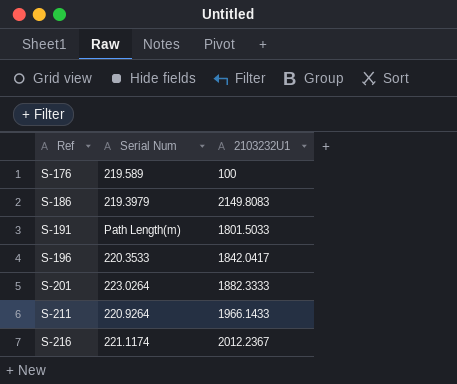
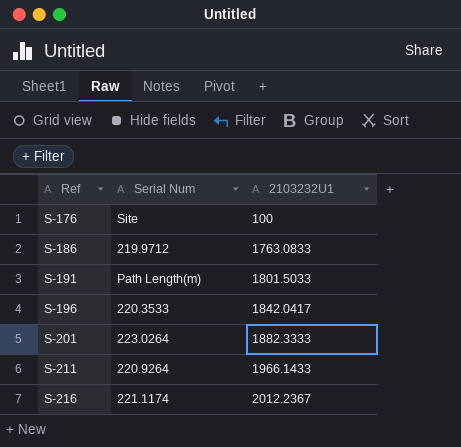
S-176 | Serial Num: 219.589 -> Site
S-186 | Serial Num: 219.3979 -> 219.9712
S-186 | 2103232U1: 2149.8083 -> 1763.0833

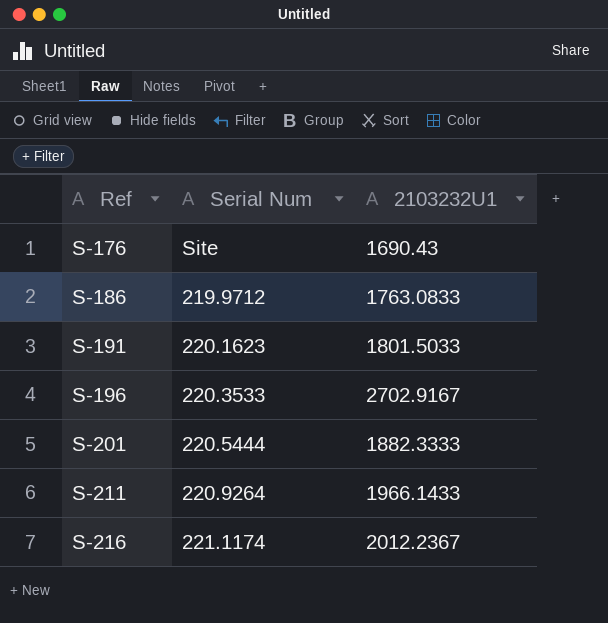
S-176 | 2103232U1: 100 -> 1690.43
S-191 | Serial Num: Path Length(m) -> 220.1623
S-196 | 2103232U1: 1842.0417 -> 2702.9167
S-201 | Serial Num: 223.0264 -> 220.5444

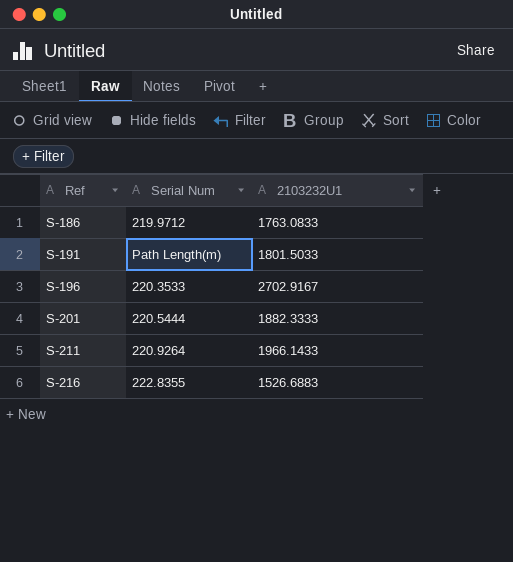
row S-176: Site | 1690.43 -> none
S-191 | Serial Num: 220.1623 -> Path Length(m)
S-216 | Serial Num: 221.1174 -> 222.8355
S-216 | 2103232U1: 2012.2367 -> 1526.6883

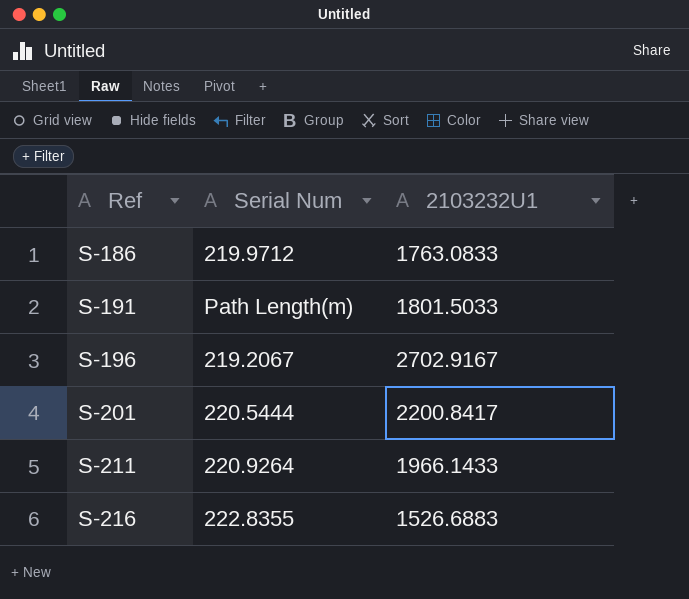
S-196 | Serial Num: 220.3533 -> 219.2067
S-201 | 2103232U1: 1882.3333 -> 2200.8417

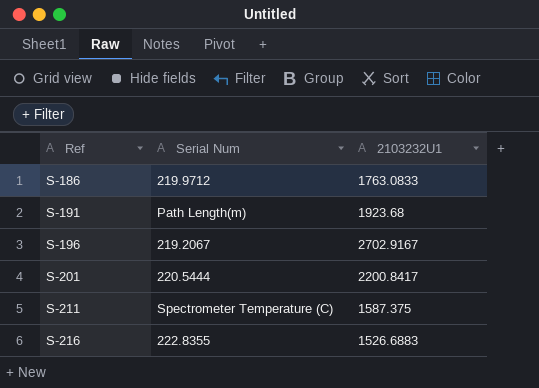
S-191 | 2103232U1: 1801.5033 -> 1923.68
S-211 | Serial Num: 220.9264 -> Spectrometer Temperature (C)
S-211 | 2103232U1: 1966.1433 -> 1587.375

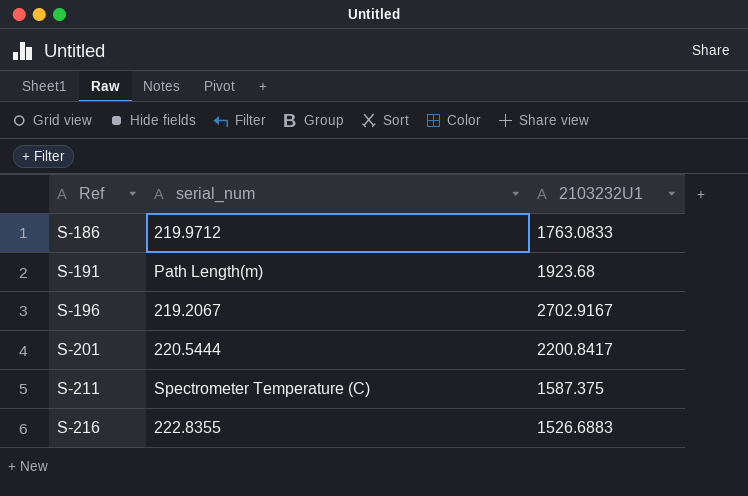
column name: Serial Num -> serial_num

